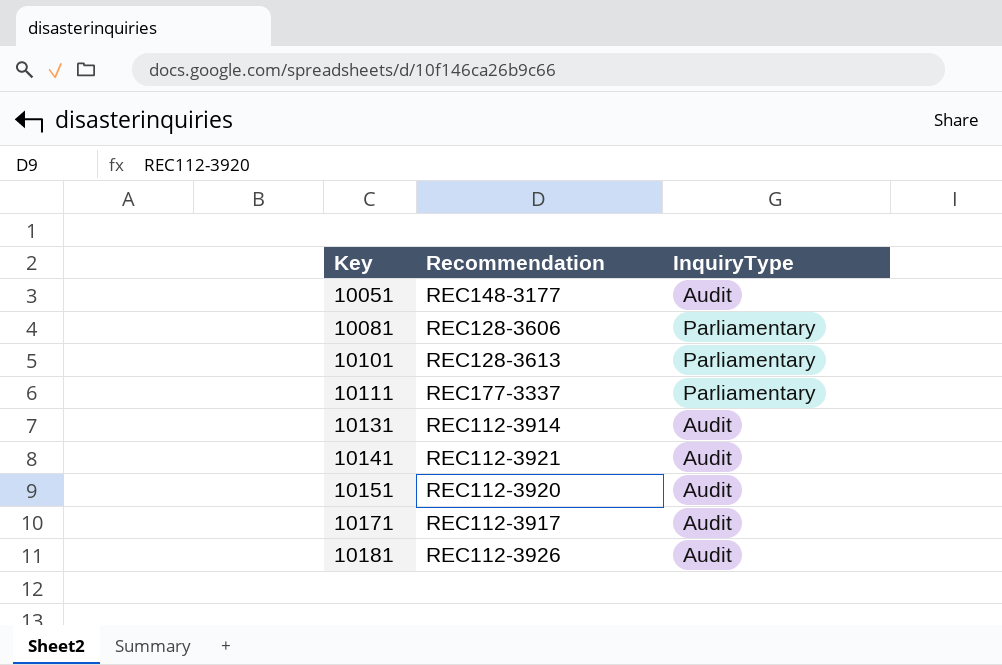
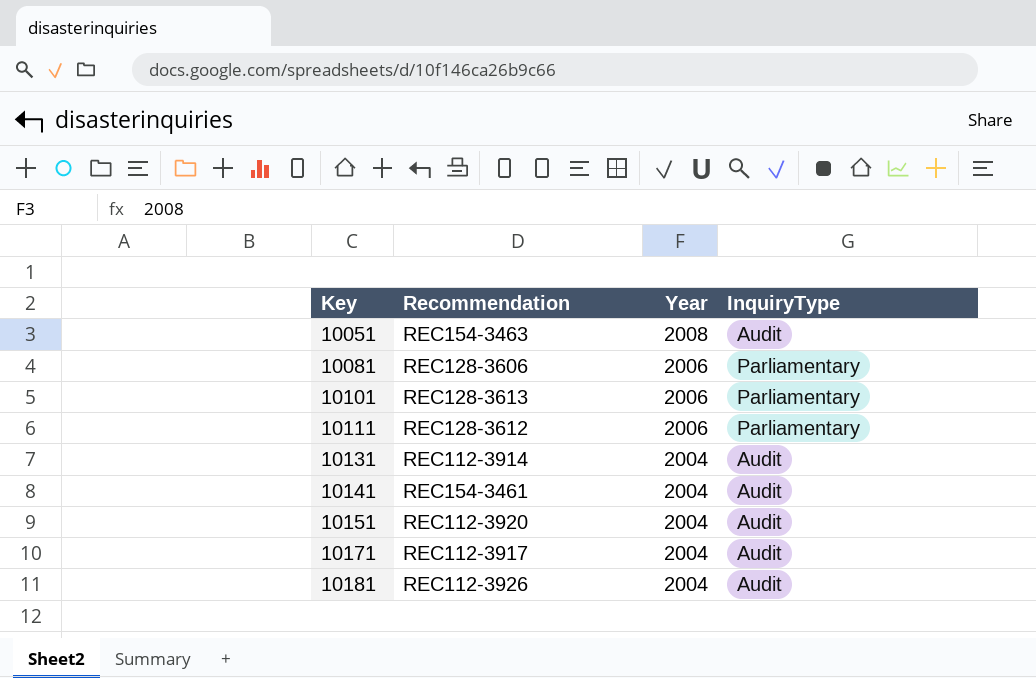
column Year | position: none -> 3
10051 | Recommendation: REC148-3177 -> REC154-3463
10111 | Recommendation: REC177-3337 -> REC128-3612
10141 | Recommendation: REC112-3921 -> REC154-3461

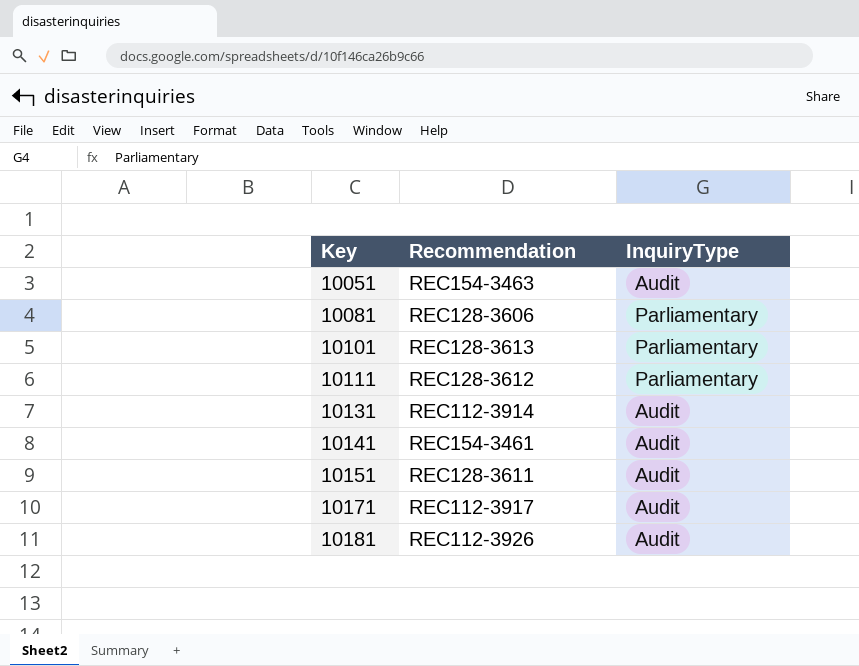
column Year | position: 3 -> none
10151 | Recommendation: REC112-3920 -> REC128-3611

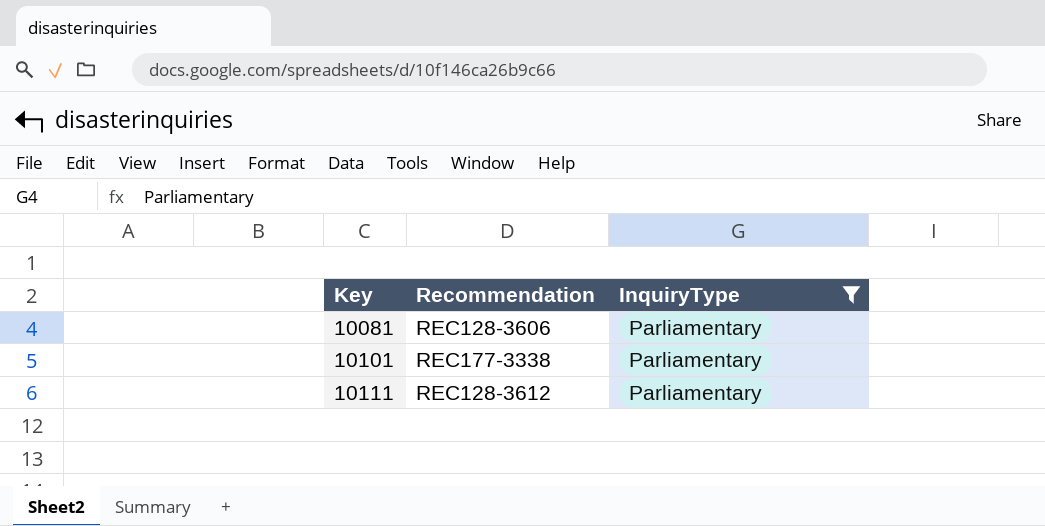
filter: none -> InquiryType = Parliamentary
10101 | Recommendation: REC128-3613 -> REC177-3338

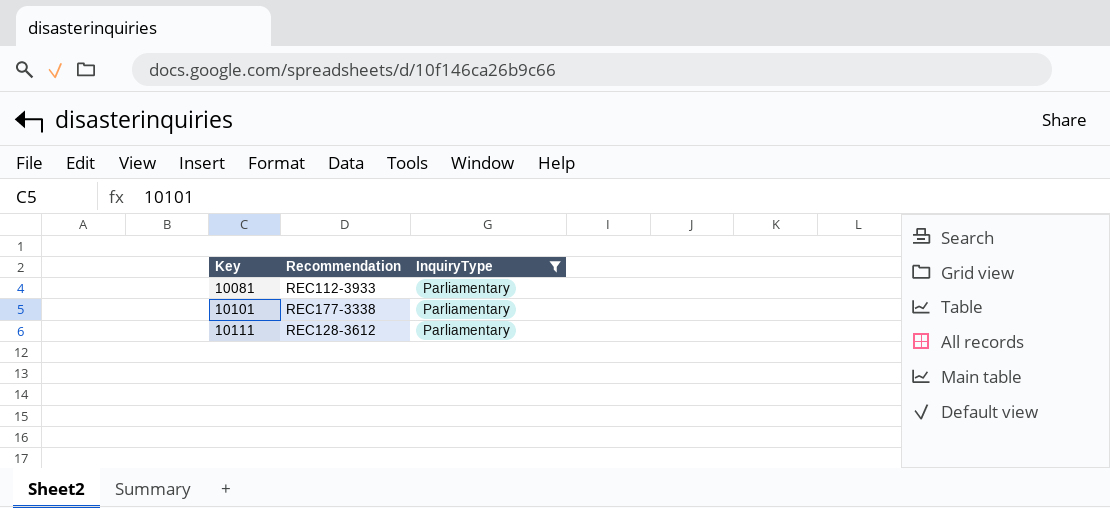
10081 | Recommendation: REC128-3606 -> REC112-3933

